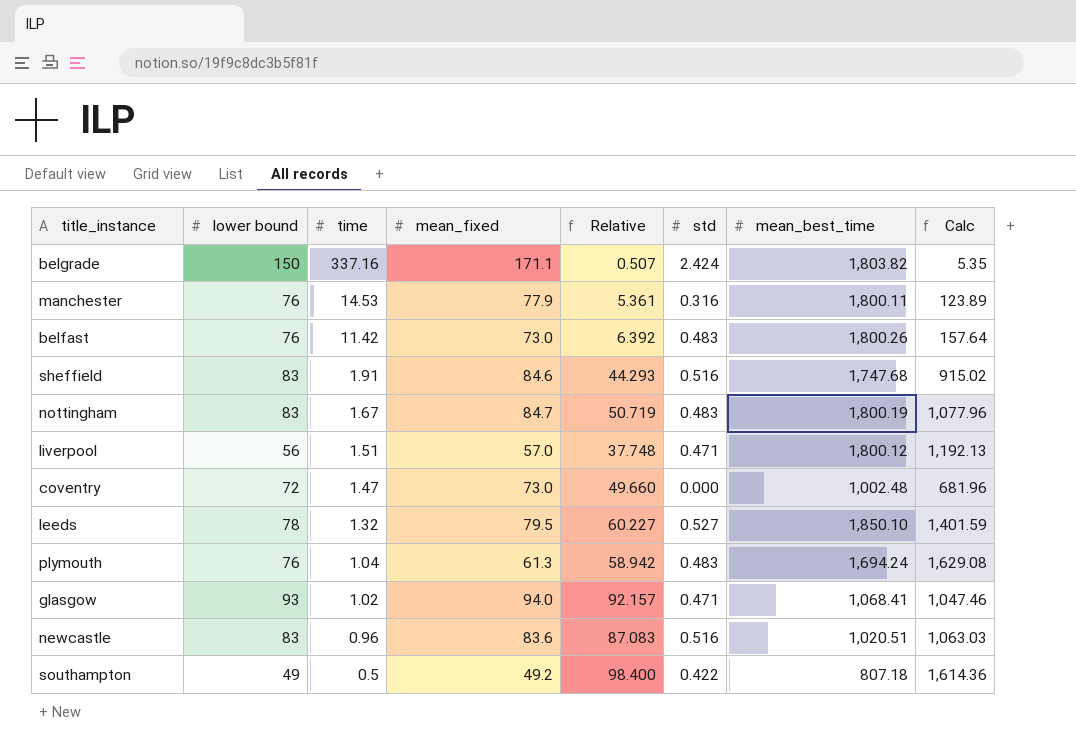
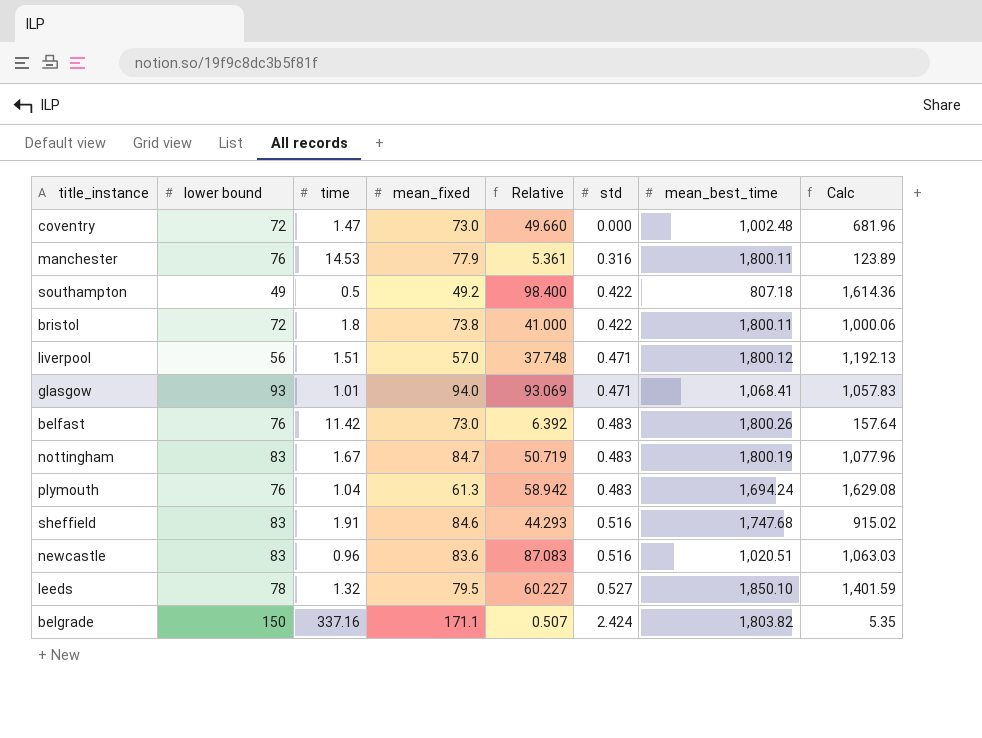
row order: time descending -> std ascending
row bristol: none -> 72 | 1.8 | 73.8 | 41.000 | 0.422 | 1,800.11 | 1,000.06
glasgow | time: 1.02 -> 1.01
glasgow | Relative: 92.157 -> 93.069
glasgow | Calc: 1,047.46 -> 1,057.83

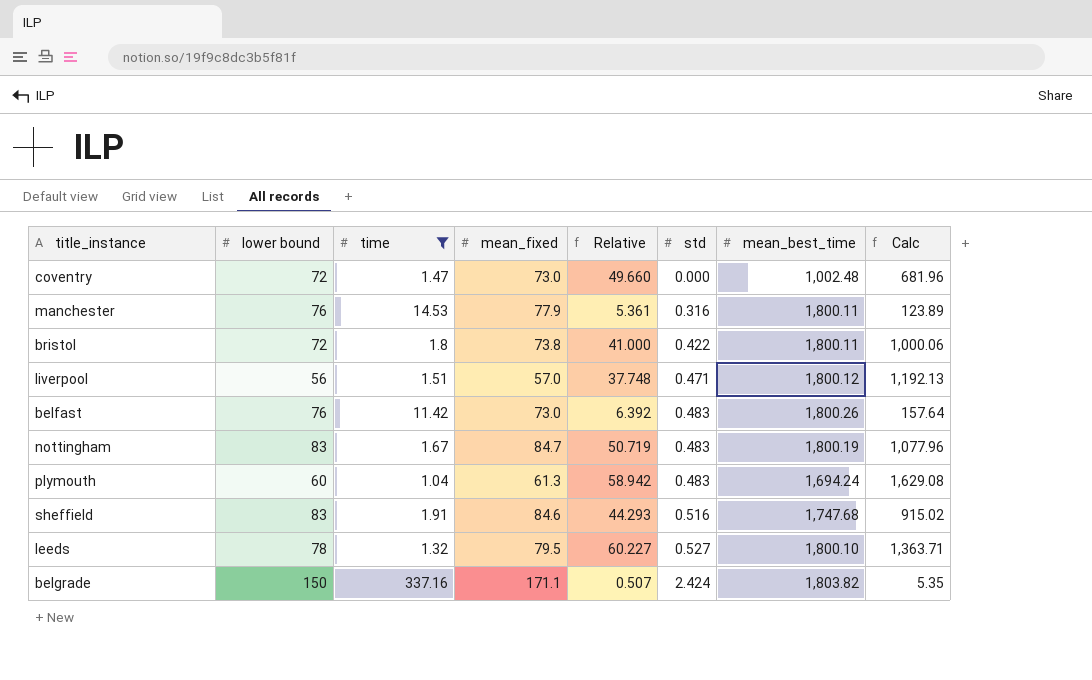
filter: none -> time >= 1.04
plymouth | lower bound: 76 -> 60
leeds | mean_best_time: 1,850.10 -> 1,800.10
leeds | Calc: 1,401.59 -> 1,363.71

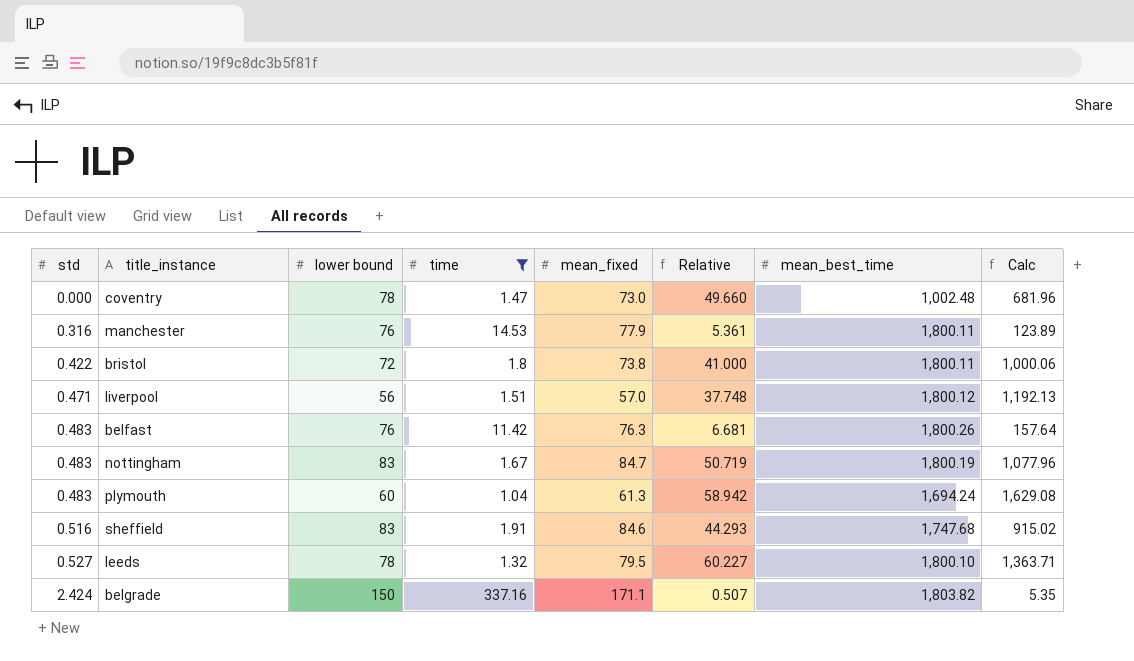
column std | position: 6 -> 1
coventry | lower bound: 72 -> 78
belfast | mean_fixed: 73.0 -> 76.3
belfast | Relative: 6.392 -> 6.681

